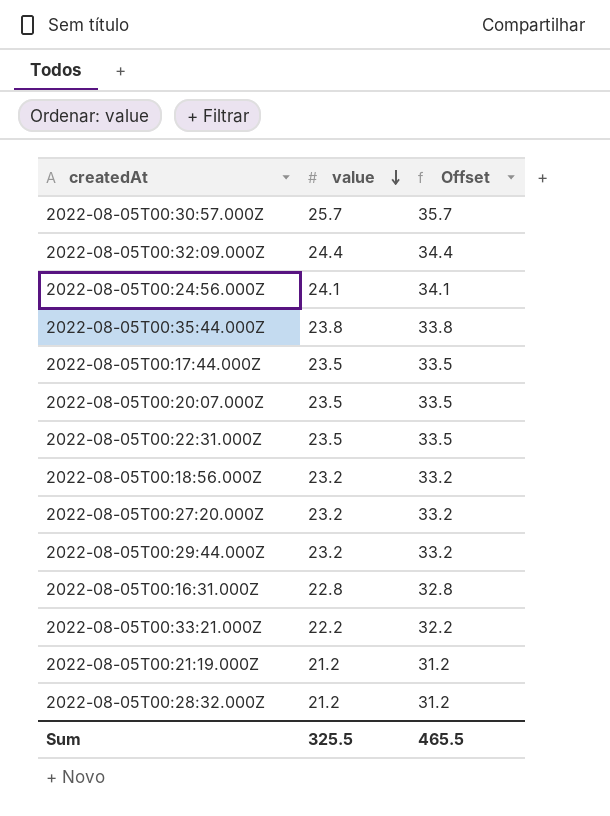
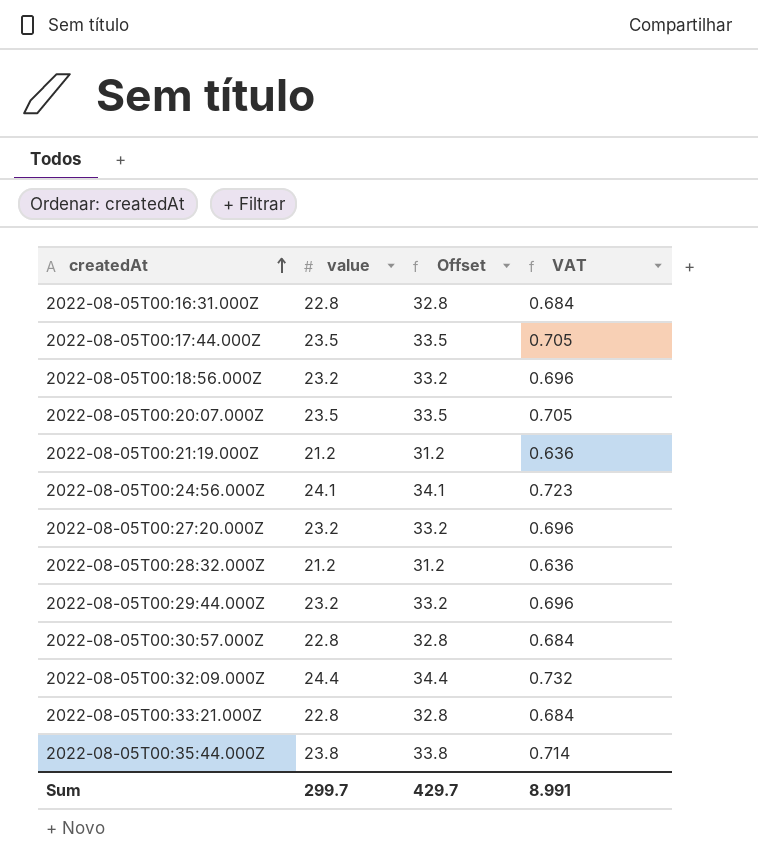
row order: value descending -> createdAt ascending
column VAT | formula: none -> [value] * 0.03
row 2022-08-05T00:22:31.000Z: 23.5 | 33.5 -> none
2022-08-05T00:30:57.000Z | value: 25.7 -> 22.8
2022-08-05T00:30:57.000Z | Offset: 35.7 -> 32.8
2022-08-05T00:33:21.000Z | value: 22.2 -> 22.8
2022-08-05T00:33:21.000Z | Offset: 32.2 -> 32.8
Sum | value: 325.5 -> 299.7
Sum | Offset: 465.5 -> 429.7

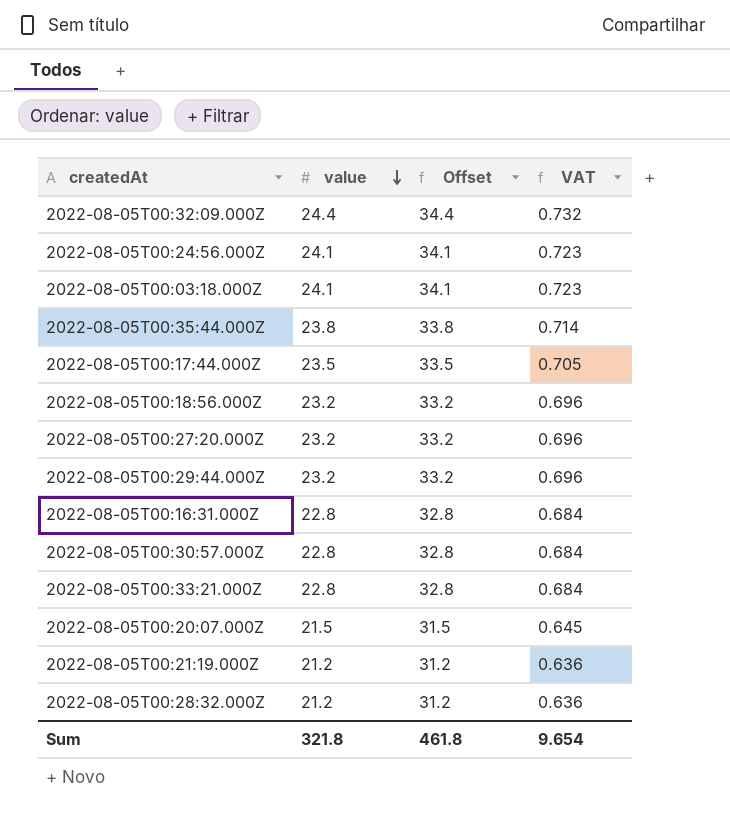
row order: createdAt ascending -> value descending
row 2022-08-05T00:03:18.000Z: none -> 24.1 | 34.1 | 0.723
2022-08-05T00:20:07.000Z | value: 23.5 -> 21.5
2022-08-05T00:20:07.000Z | Offset: 33.5 -> 31.5
2022-08-05T00:20:07.000Z | VAT: 0.705 -> 0.645
Sum | value: 299.7 -> 321.8
Sum | Offset: 429.7 -> 461.8
Sum | VAT: 8.991 -> 9.654

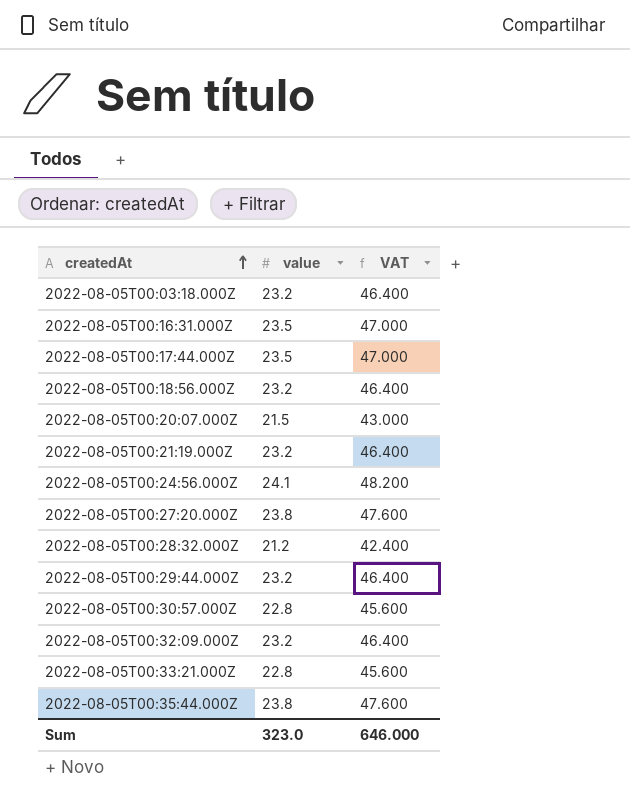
row order: value descending -> createdAt ascending
column Offset | formula: [value] + 10 -> none
column VAT | formula: [value] * 0.03 -> [value] * 2
2022-08-05T00:03:18.000Z | value: 24.1 -> 23.2
2022-08-05T00:16:31.000Z | value: 22.8 -> 23.5
2022-08-05T00:21:19.000Z | value: 21.2 -> 23.2
2022-08-05T00:27:20.000Z | value: 23.2 -> 23.8
2022-08-05T00:32:09.000Z | value: 24.4 -> 23.2
Sum | value: 321.8 -> 323.0
Sum | VAT: 9.654 -> 646.000

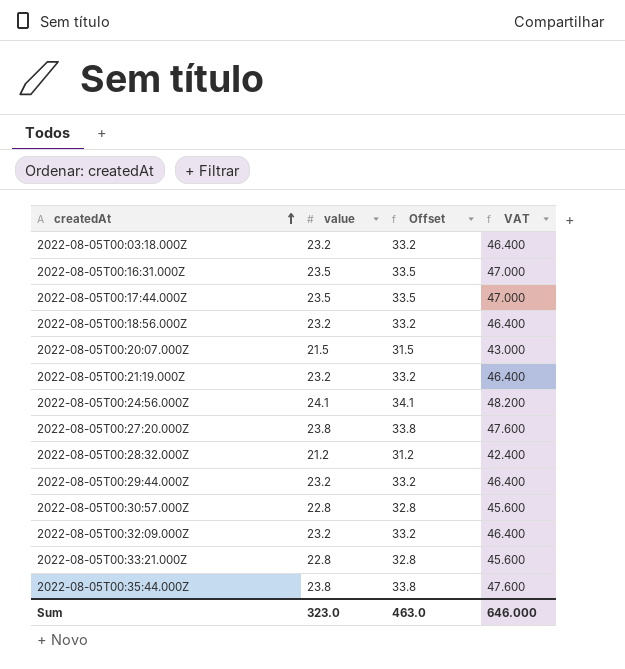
column Offset | formula: none -> [value] + 10

